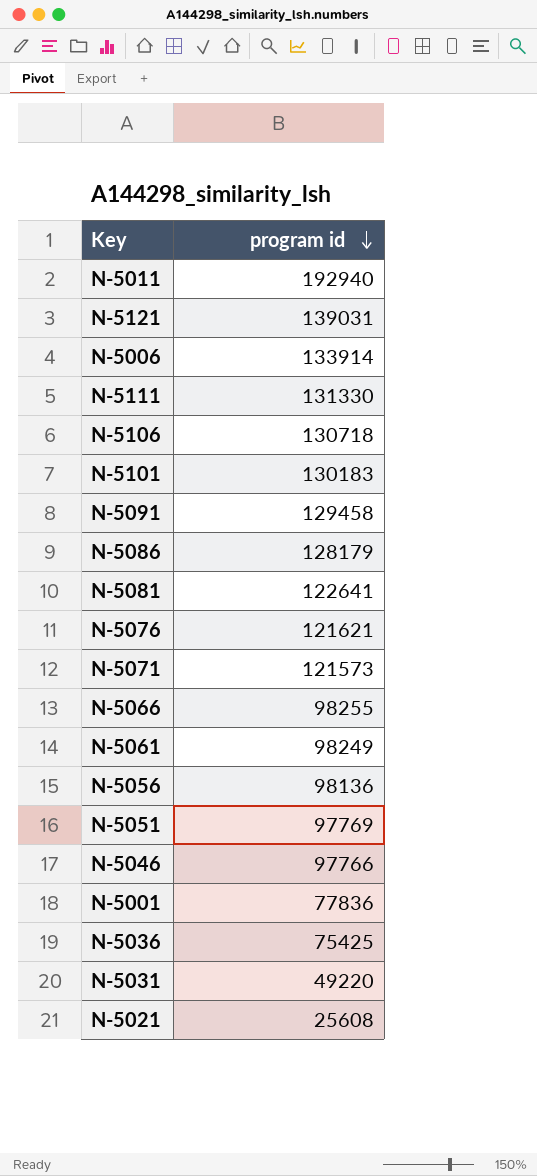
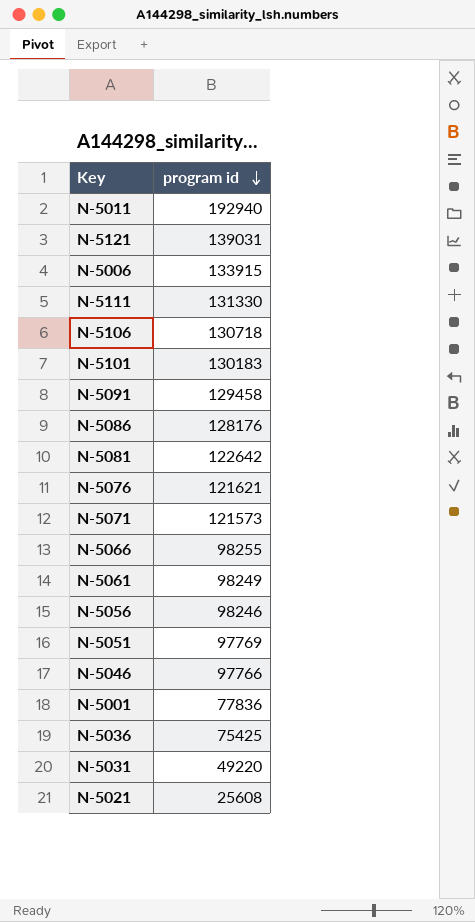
N-5006 | program id: 133914 -> 133915
N-5086 | program id: 128179 -> 128176
N-5081 | program id: 122641 -> 122642
N-5056 | program id: 98136 -> 98246

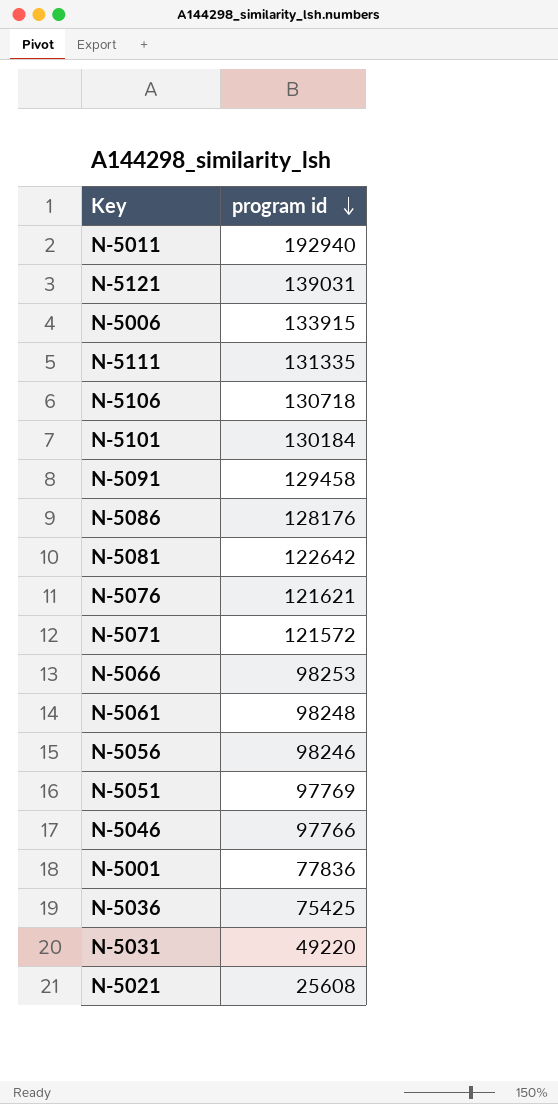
N-5111 | program id: 131330 -> 131335
N-5101 | program id: 130183 -> 130184
N-5071 | program id: 121573 -> 121572
N-5066 | program id: 98255 -> 98253
N-5061 | program id: 98249 -> 98248

